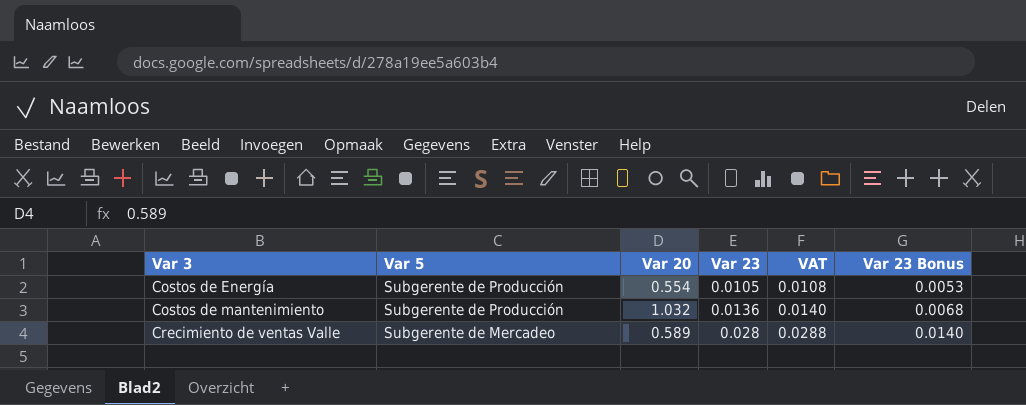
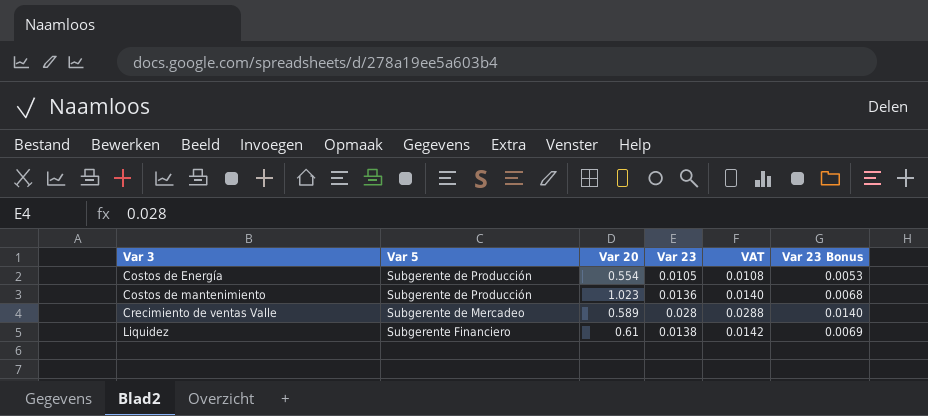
Costos de mantenimiento | Var 20: 1.032 -> 1.023
row Liquidez: none -> Subgerente Financiero | 0.61 | 0.0138 | 0.0142 | 0.0069

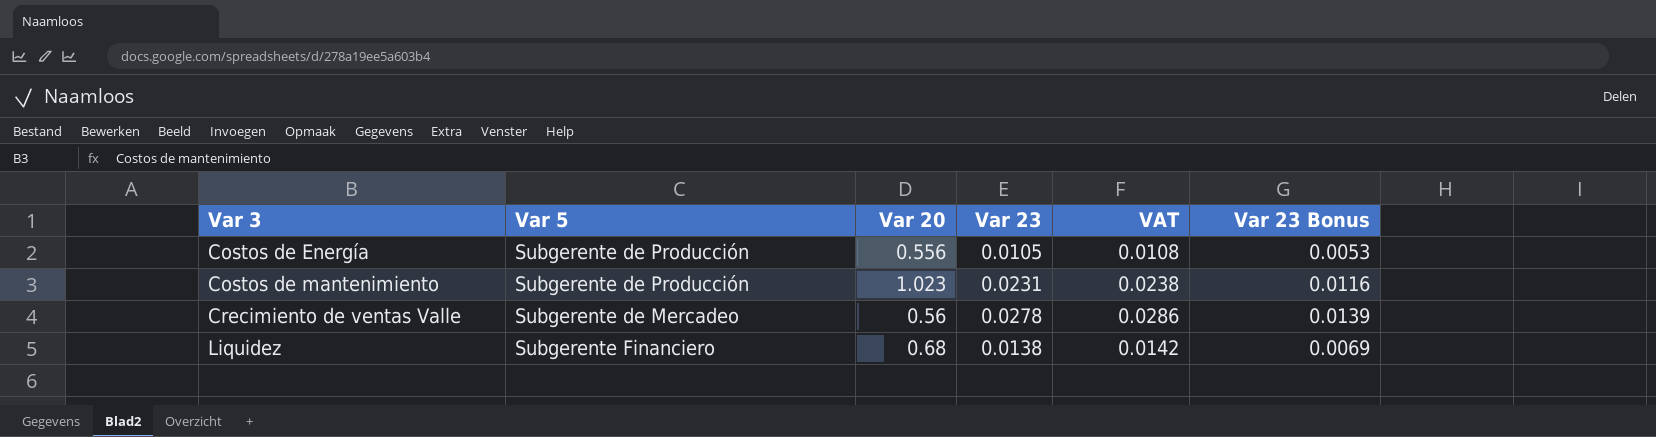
Costos de Energía | Var 20: 0.554 -> 0.556
Costos de mantenimiento | Var 23: 0.0136 -> 0.0231
Costos de mantenimiento | VAT: 0.0140 -> 0.0238
Costos de mantenimiento | Var 23 Bonus: 0.0068 -> 0.0116
Crecimiento de ventas Valle | Var 20: 0.589 -> 0.56
Crecimiento de ventas Valle | Var 23: 0.028 -> 0.0278
Crecimiento de ventas Valle | VAT: 0.0288 -> 0.0286
Crecimiento de ventas Valle | Var 23 Bonus: 0.0140 -> 0.0139
Liquidez | Var 20: 0.61 -> 0.68

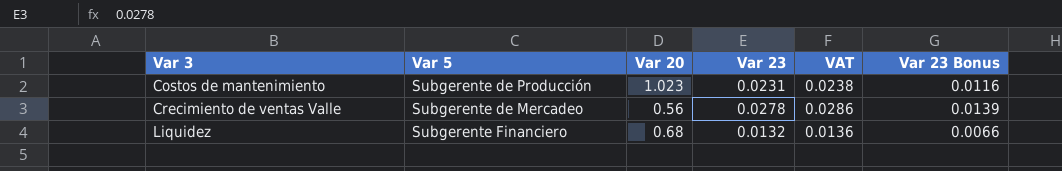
row Costos de Energía: Subgerente de Producción | 0.556 | 0.0105 | 0.0108 | 0.0053 -> none
Liquidez | Var 23: 0.0138 -> 0.0132
Liquidez | VAT: 0.0142 -> 0.0136
Liquidez | Var 23 Bonus: 0.0069 -> 0.0066

